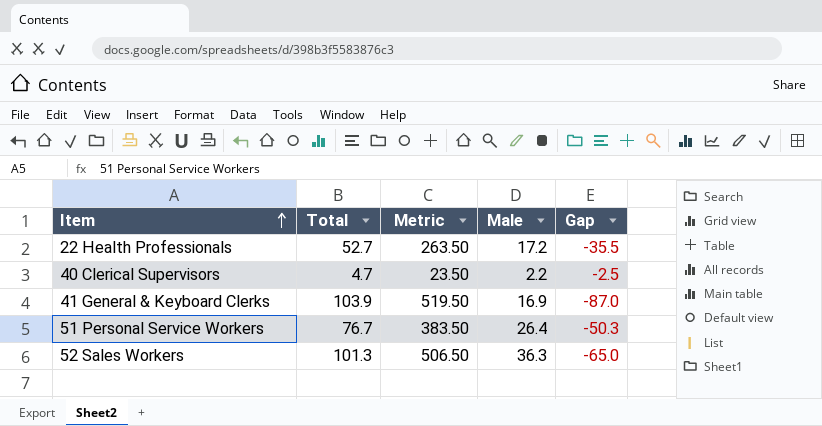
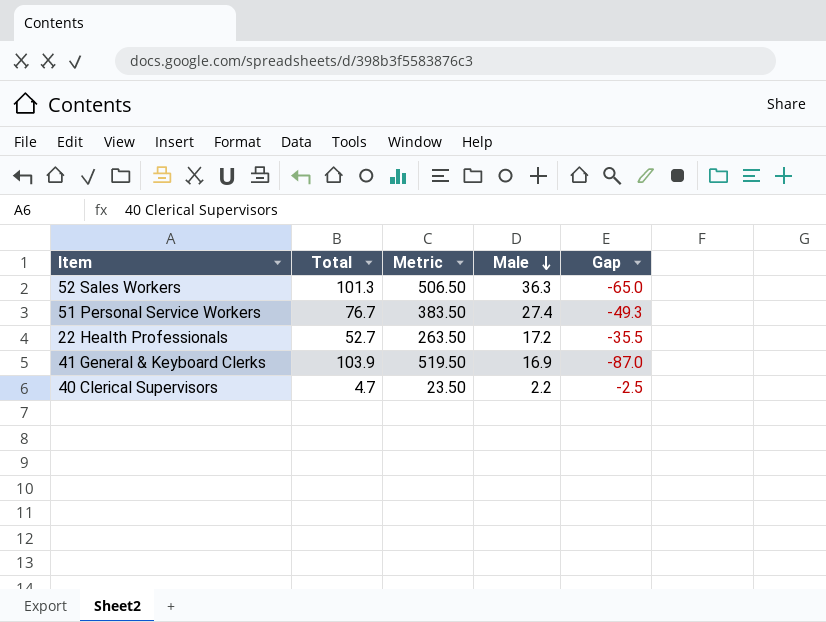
row order: Item ascending -> Male descending
51 Personal Service Workers | Male: 26.4 -> 27.4
51 Personal Service Workers | Gap: -50.3 -> -49.3

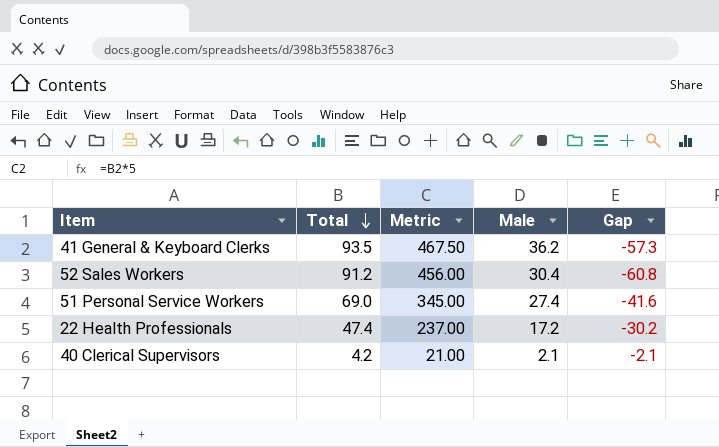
row order: Male descending -> Total descending
41 General & Keyboard Clerks | Total: 103.9 -> 93.5
41 General & Keyboard Clerks | Metric: 519.50 -> 467.50
41 General & Keyboard Clerks | Male: 16.9 -> 36.2
41 General & Keyboard Clerks | Gap: -87.0 -> -57.3
52 Sales Workers | Total: 101.3 -> 91.2
52 Sales Workers | Metric: 506.50 -> 456.00
52 Sales Workers | Male: 36.3 -> 30.4
52 Sales Workers | Gap: -65.0 -> -60.8
51 Personal Service Workers | Total: 76.7 -> 69.0
51 Personal Service Workers | Metric: 383.50 -> 345.00
51 Personal Service Workers | Gap: -49.3 -> -41.6
22 Health Professionals | Total: 52.7 -> 47.4
22 Health Professionals | Metric: 263.50 -> 237.00
22 Health Professionals | Gap: -35.5 -> -30.2
40 Clerical Supervisors | Total: 4.7 -> 4.2
40 Clerical Supervisors | Metric: 23.50 -> 21.00
40 Clerical Supervisors | Male: 2.2 -> 2.1
40 Clerical Supervisors | Gap: -2.5 -> -2.1

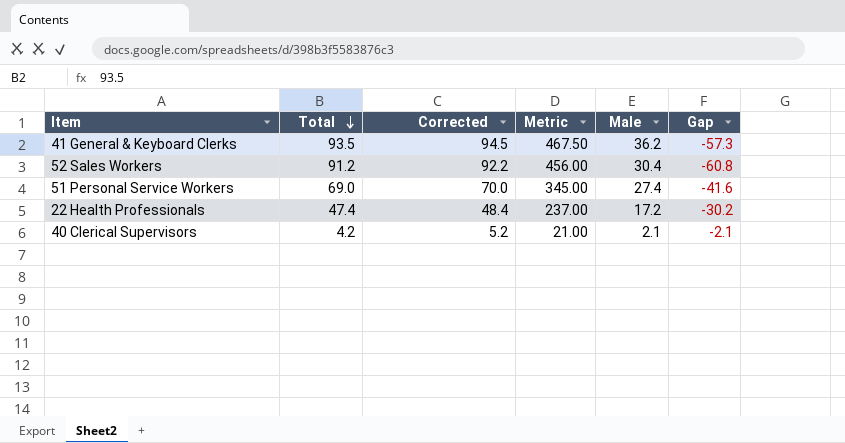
column Corrected | formula: none -> [Total] + 1

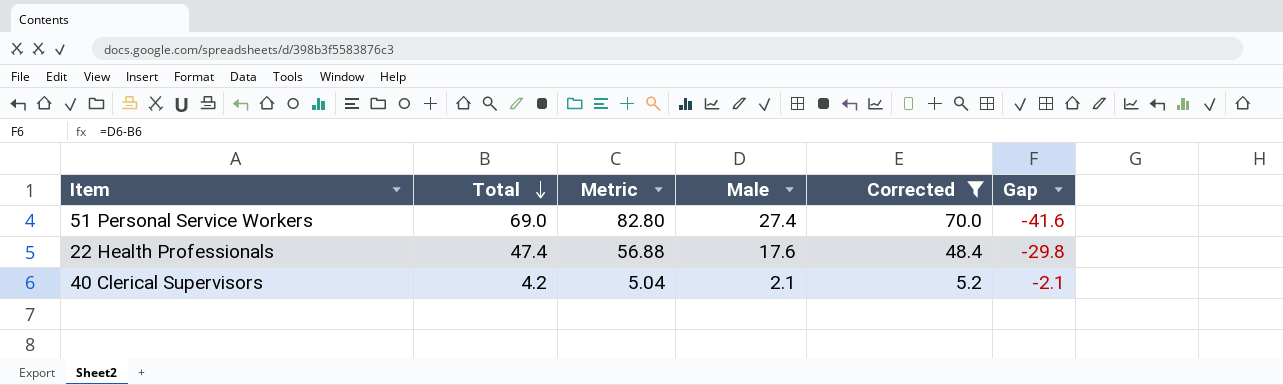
filter: none -> Corrected <= 70.0
column Metric | formula: [Total] * 5 -> [Total] * 1.2
column Corrected | position: 3 -> 5
22 Health Professionals | Male: 17.2 -> 17.6
22 Health Professionals | Gap: -30.2 -> -29.8

